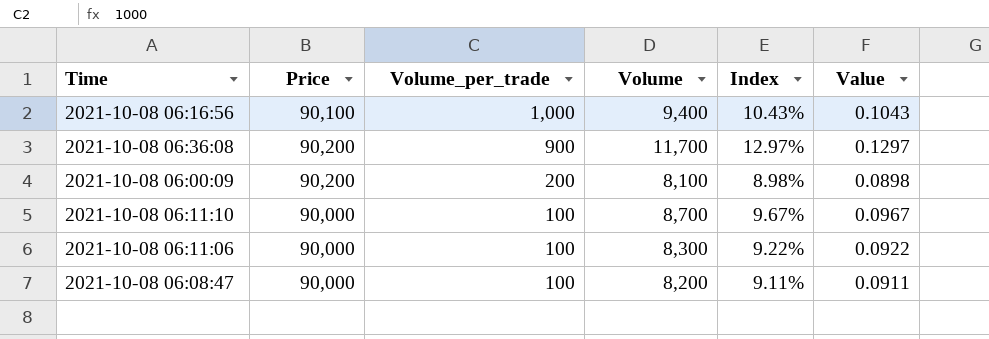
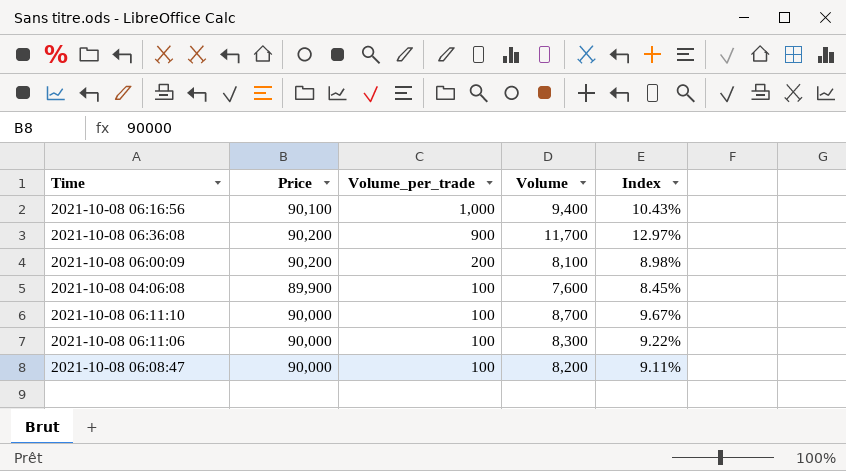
column Value | formula: [Volume] / [Price] -> none
row 2021-10-08 04:06:08: none -> 89,900 | 100 | 7,600 | 8.45%

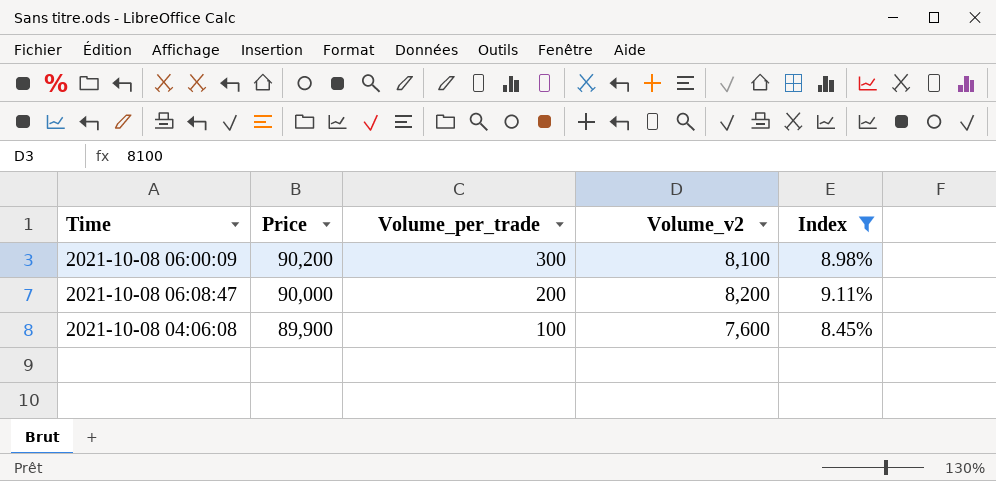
filter: none -> Index <= 9.11%
row order: Volume_per_trade descending -> Price descending
column name: Volume -> Volume_v2
2021-10-08 06:00:09 | Volume_per_trade: 200 -> 300
2021-10-08 06:08:47 | Volume_per_trade: 100 -> 200

